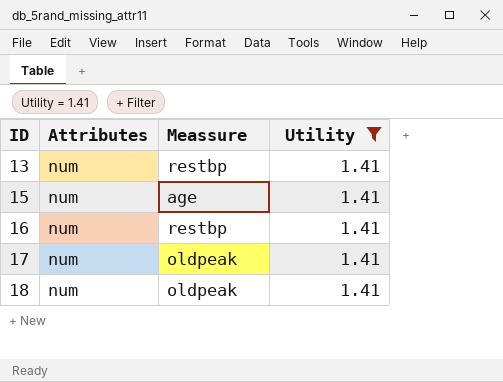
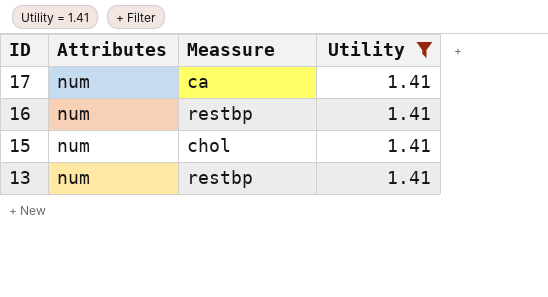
row order: ID ascending -> ID descending
row 18: num | oldpeak | 1.41 -> none
17 | Meassure: oldpeak -> ca
15 | Meassure: age -> chol

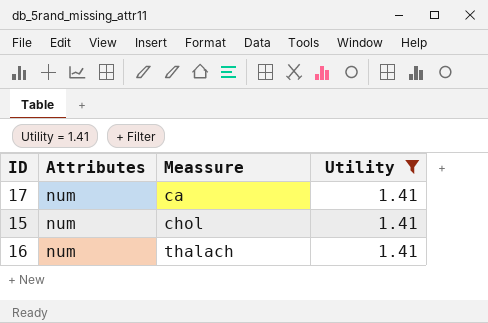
row order: ID descending -> Meassure ascending
row 13: num | restbp | 1.41 -> none
16 | Meassure: restbp -> thalach

